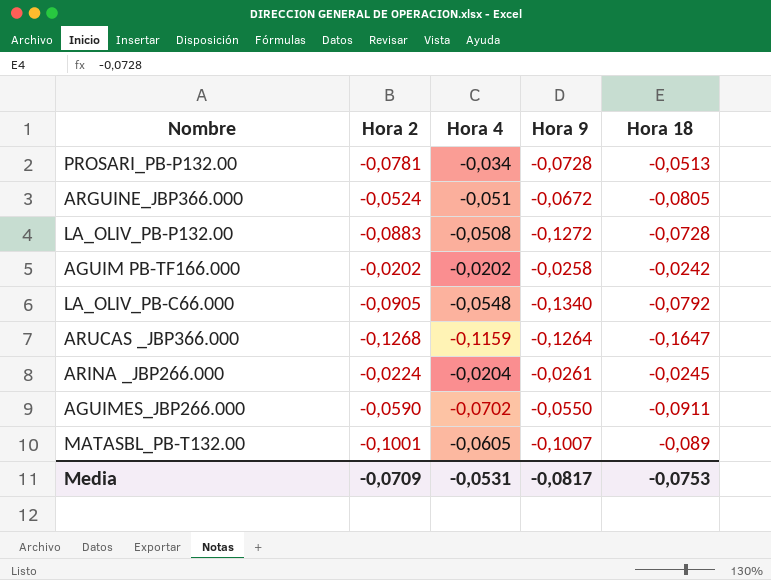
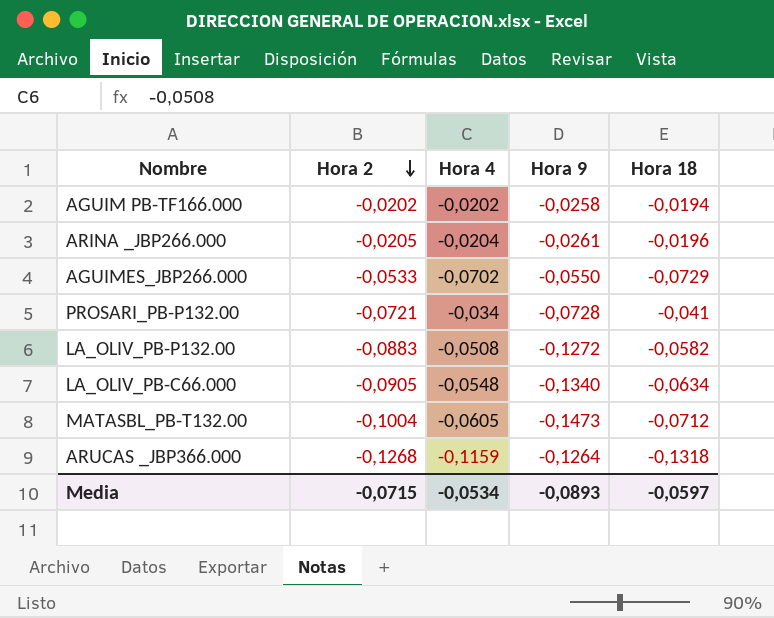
row order: none -> Hora 2 descending
row ARGUINE_JBP366.000: -0,0524 | -0,051 | -0,0672 | -0,0805 -> none
AGUIM PB-TF166.000 | Hora 18: -0,0242 -> -0,0194
ARINA _JBP266.000 | Hora 2: -0,0224 -> -0,0205
ARINA _JBP266.000 | Hora 18: -0,0245 -> -0,0196
AGUIMES_JBP266.000 | Hora 2: -0,0590 -> -0,0533
AGUIMES_JBP266.000 | Hora 18: -0,0911 -> -0,0729
PROSARI_PB-P132.00 | Hora 2: -0,0781 -> -0,0721
PROSARI_PB-P132.00 | Hora 18: -0,0513 -> -0,041
LA_OLIV_PB-P132.00 | Hora 18: -0,0728 -> -0,0582
LA_OLIV_PB-C66.000 | Hora 18: -0,0792 -> -0,0634
MATASBL_PB-T132.00 | Hora 2: -0,1001 -> -0,1004
MATASBL_PB-T132.00 | Hora 9: -0,1007 -> -0,1473
MATASBL_PB-T132.00 | Hora 18: -0,089 -> -0,0712
ARUCAS _JBP366.000 | Hora 18: -0,1647 -> -0,1318
Media | Hora 2: -0,0709 -> -0,0715
Media | Hora 4: -0,0531 -> -0,0534
Media | Hora 9: -0,0817 -> -0,0893
Media | Hora 18: -0,0753 -> -0,0597

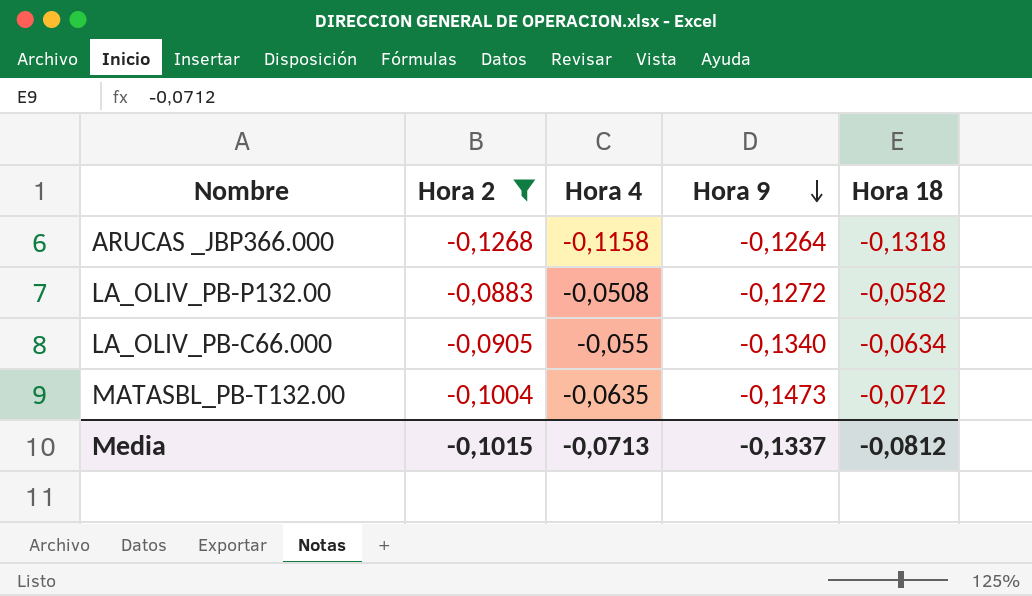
filter: none -> Hora 2 <= -0,0883
row order: Hora 2 descending -> Hora 9 descending
ARUCAS _JBP366.000 | Hora 4: -0,1159 -> -0,1158
LA_OLIV_PB-C66.000 | Hora 4: -0,0548 -> -0,055
MATASBL_PB-T132.00 | Hora 4: -0,0605 -> -0,0635
Media | Hora 2: -0,0715 -> -0,1015
Media | Hora 4: -0,0534 -> -0,0713
Media | Hora 9: -0,0893 -> -0,1337
Media | Hora 18: -0,0597 -> -0,0812

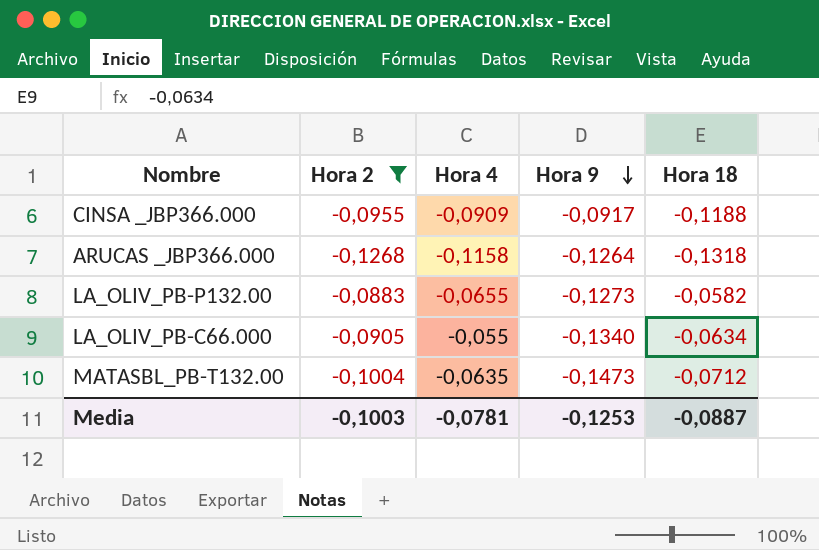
row CINSA _JBP366.000: none -> -0,0955 | -0,0909 | -0,0917 | -0,1188
LA_OLIV_PB-P132.00 | Hora 4: -0,0508 -> -0,0655
LA_OLIV_PB-P132.00 | Hora 9: -0,1272 -> -0,1273
Media | Hora 2: -0,1015 -> -0,1003
Media | Hora 4: -0,0713 -> -0,0781
Media | Hora 9: -0,1337 -> -0,1253
Media | Hora 18: -0,0812 -> -0,0887

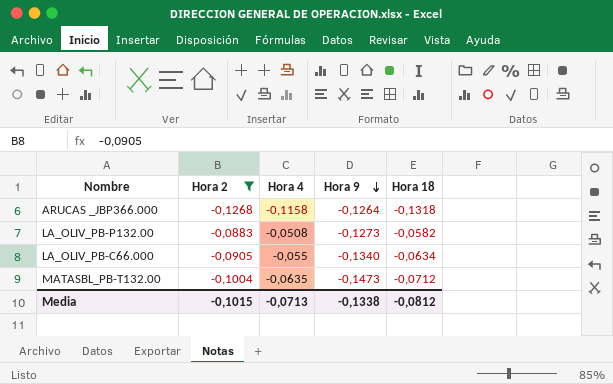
row CINSA _JBP366.000: -0,0955 | -0,0909 | -0,0917 | -0,1188 -> none
LA_OLIV_PB-P132.00 | Hora 4: -0,0655 -> -0,0508
Media | Hora 2: -0,1003 -> -0,1015
Media | Hora 4: -0,0781 -> -0,0713
Media | Hora 9: -0,1253 -> -0,1338
Media | Hora 18: -0,0887 -> -0,0812

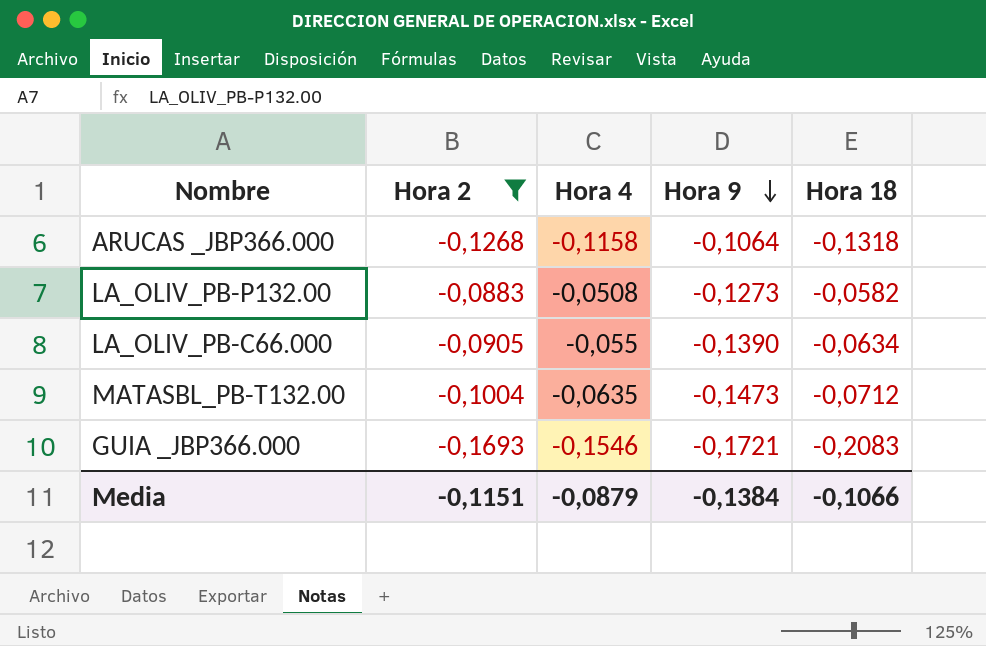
ARUCAS _JBP366.000 | Hora 9: -0,1264 -> -0,1064
LA_OLIV_PB-C66.000 | Hora 9: -0,1340 -> -0,1390
row GUIA _JBP366.000: none -> -0,1693 | -0,1546 | -0,1721 | -0,2083
Media | Hora 2: -0,1015 -> -0,1151
Media | Hora 4: -0,0713 -> -0,0879
Media | Hora 9: -0,1338 -> -0,1384
Media | Hora 18: -0,0812 -> -0,1066

